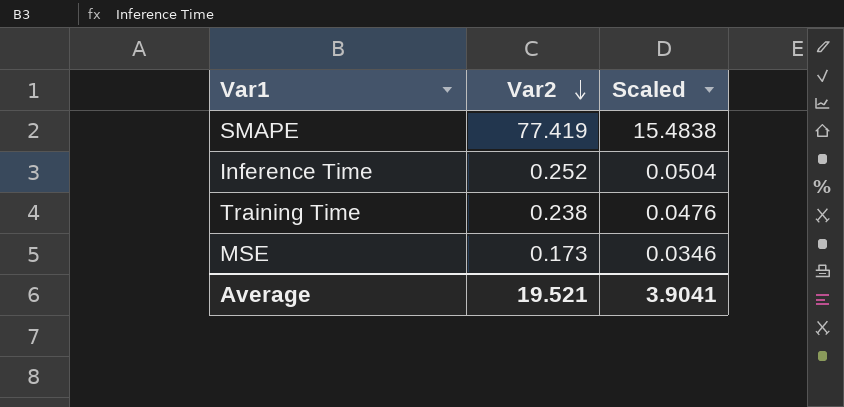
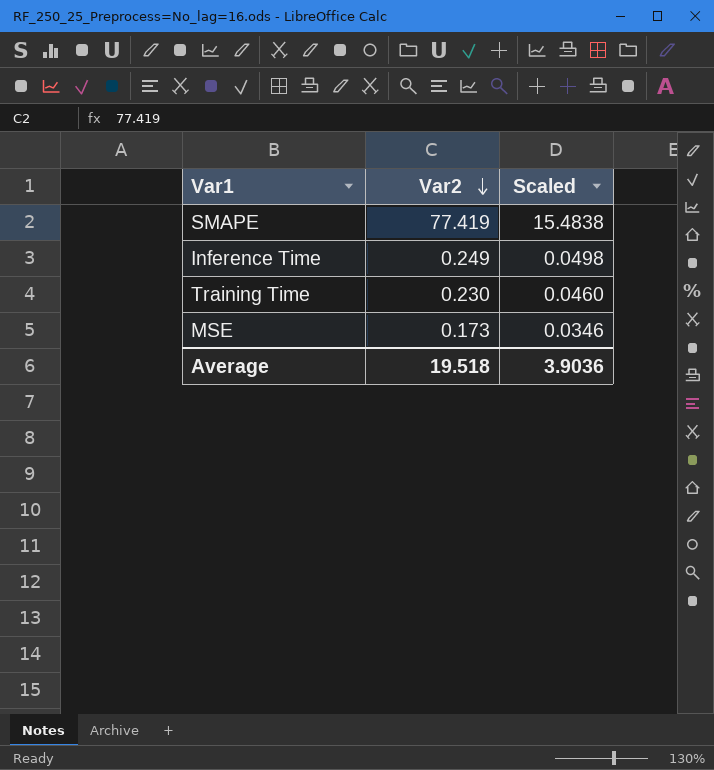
Inference Time | Var2: 0.252 -> 0.249
Inference Time | Scaled: 0.0504 -> 0.0498
Training Time | Var2: 0.238 -> 0.230
Training Time | Scaled: 0.0476 -> 0.0460
Average | Var2: 19.521 -> 19.518
Average | Scaled: 3.9041 -> 3.9036

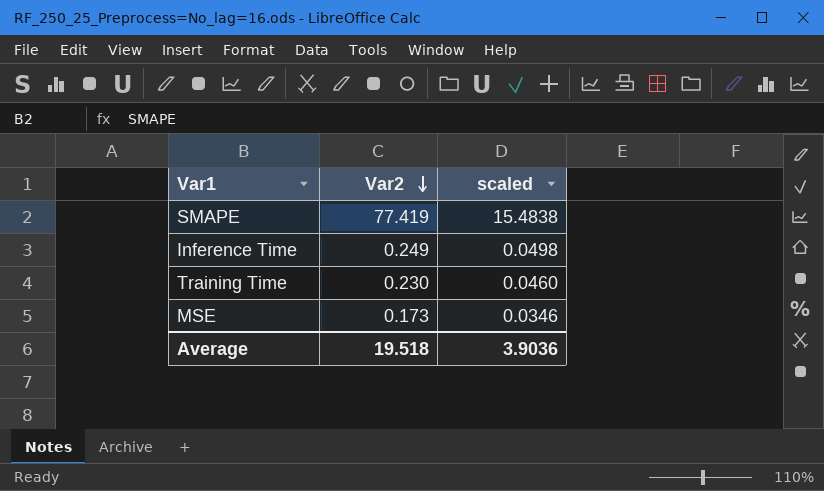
column name: Scaled -> scaled

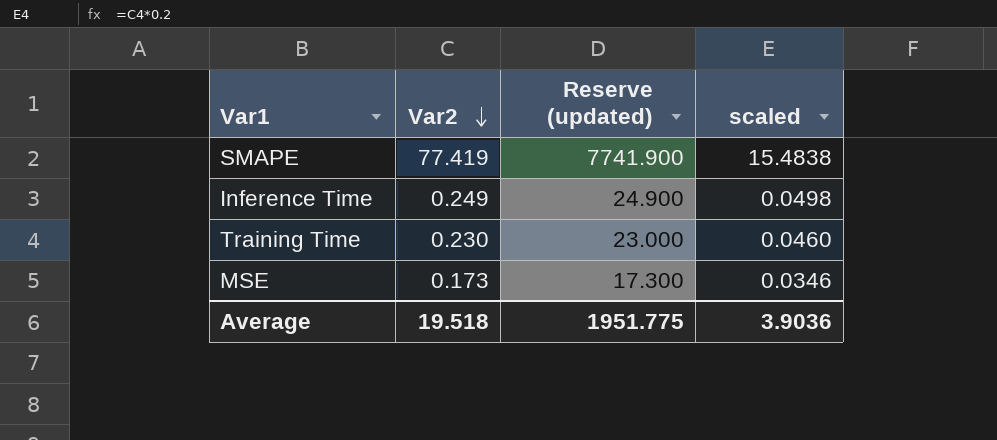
column Reserve (updated) | formula: none -> [Var2] * 100

